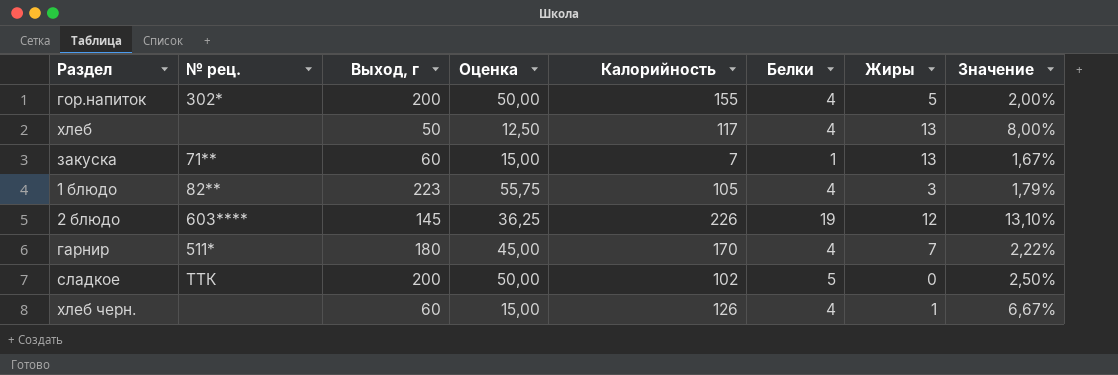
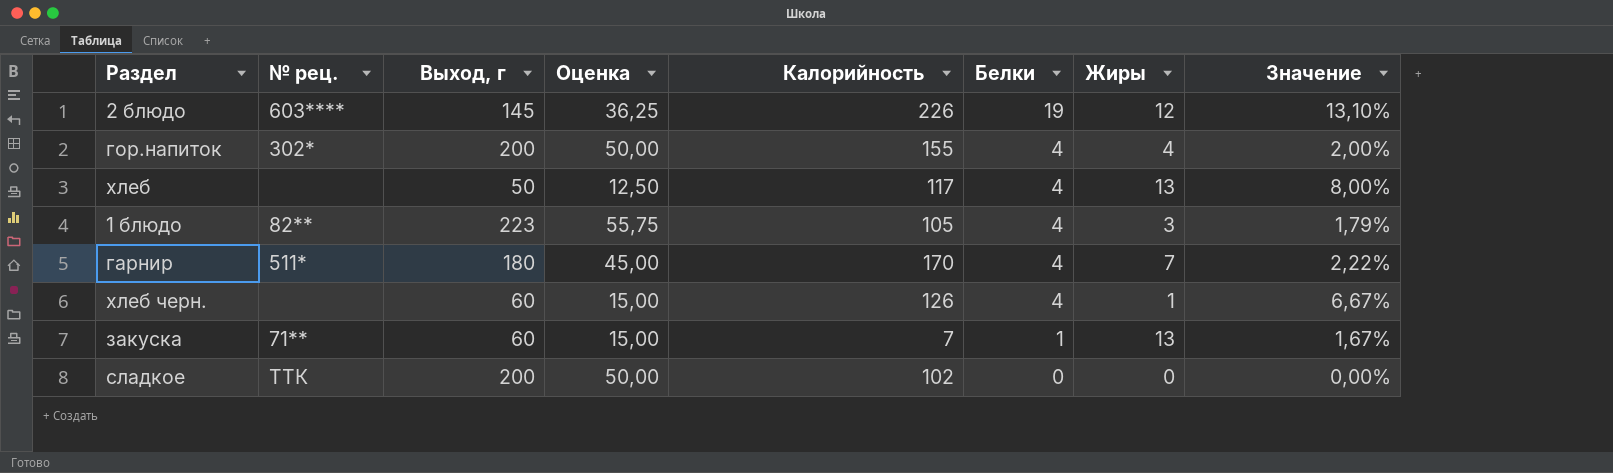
row order: none -> Белки descending
гор.напиток | Жиры: 5 -> 4
сладкое | Белки: 5 -> 0
сладкое | Значение: 2,50% -> 0,00%

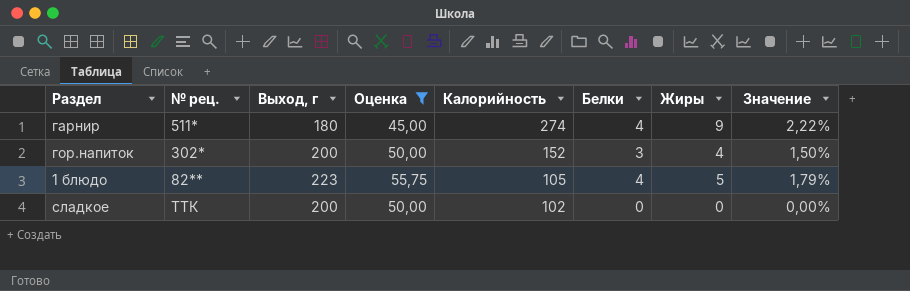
filter: none -> Оценка >= 45,00
row order: Белки descending -> Калорийность descending
гарнир | Калорийность: 170 -> 274
гарнир | Жиры: 7 -> 9
гор.напиток | Калорийность: 155 -> 152
гор.напиток | Белки: 4 -> 3
гор.напиток | Значение: 2,00% -> 1,50%
1 блюдо | Жиры: 3 -> 5

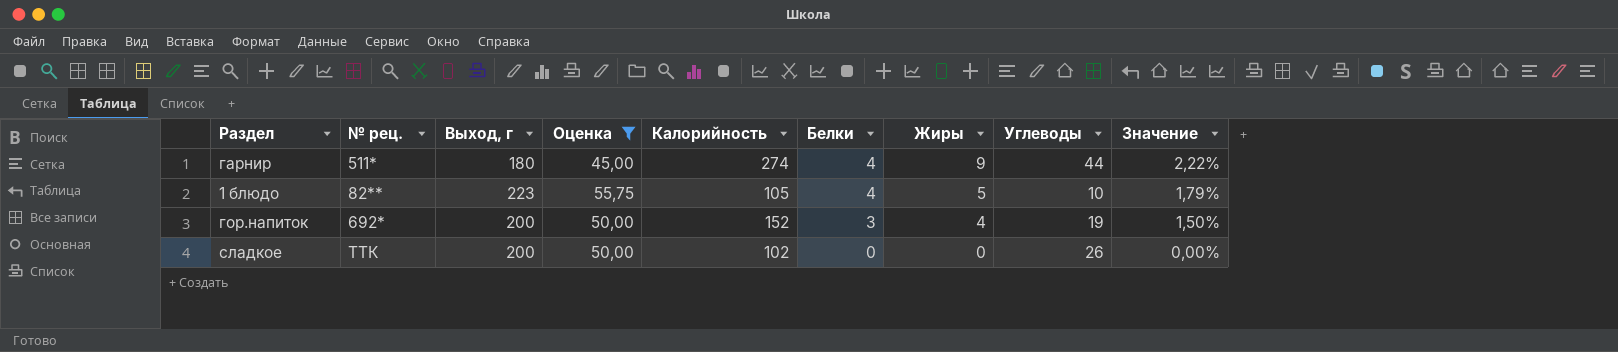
row order: Калорийность descending -> Белки descending
column Углеводы | position: none -> 8
гор.напиток | № рец.: 302* -> 692*

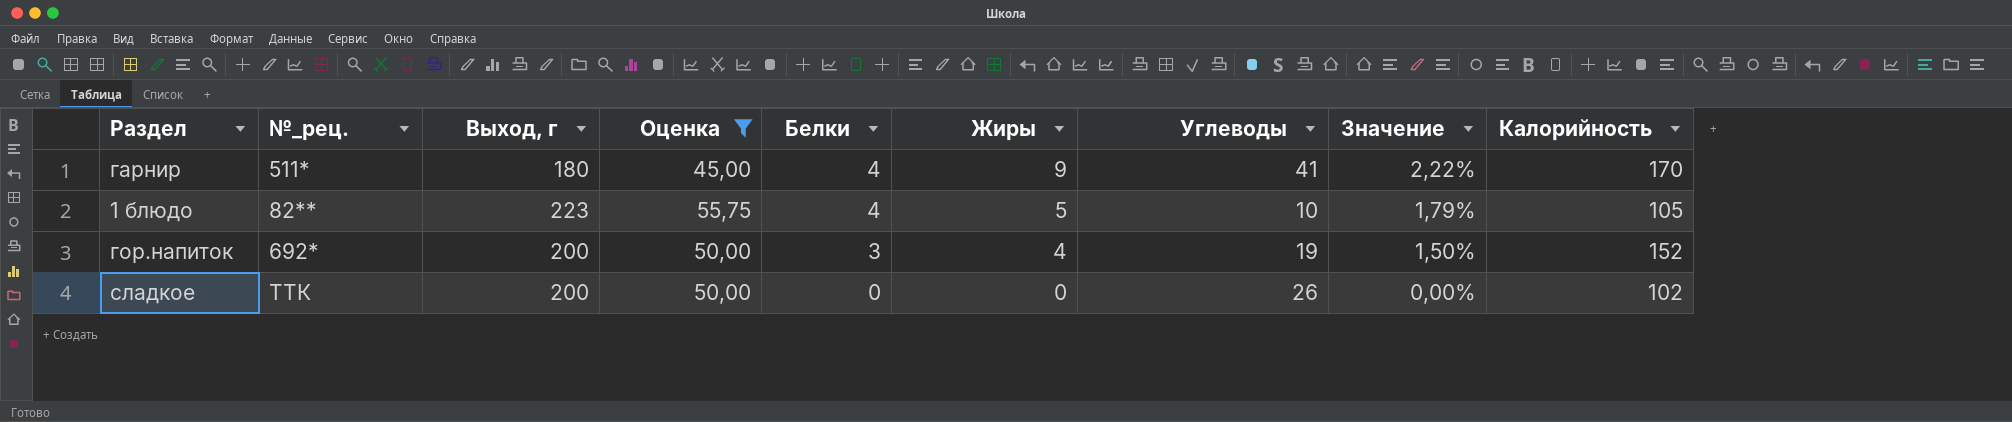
column name: № рец. -> №_рец.
column Калорийность | position: 5 -> 9
гарнир | Углеводы: 44 -> 41
гарнир | Калорийность: 274 -> 170

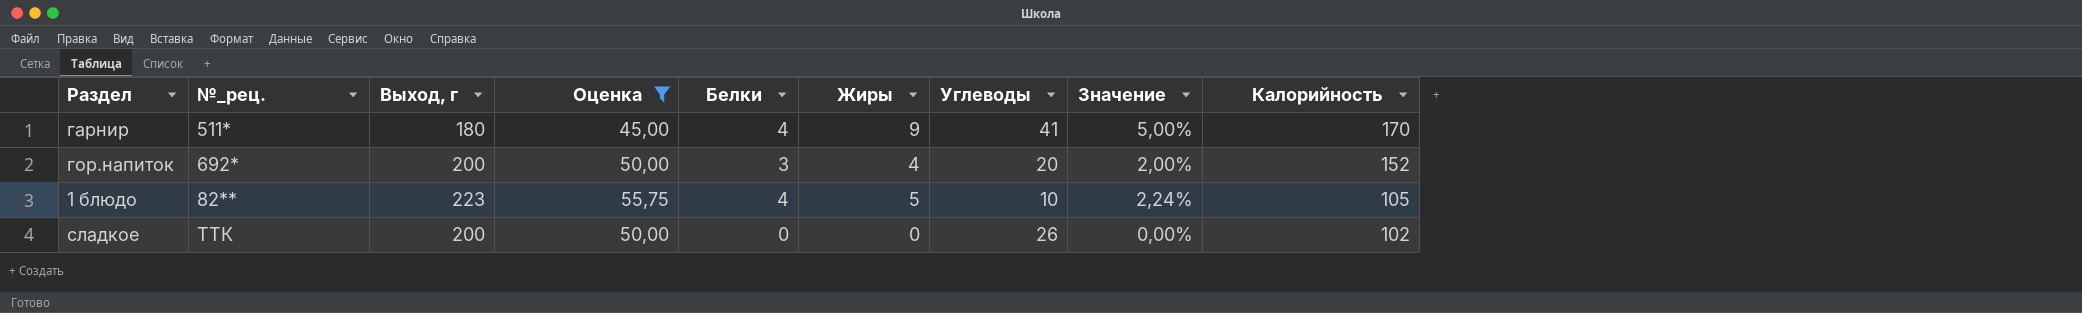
row order: Белки descending -> Калорийность descending
column Значение | formula: [Белки] / [Выход, г] -> [Жиры] / [Выход, г]
гор.напиток | Углеводы: 19 -> 20

